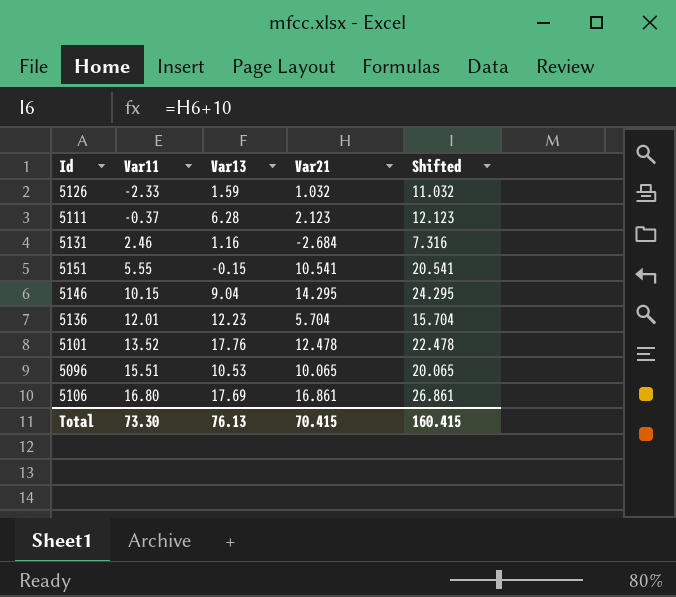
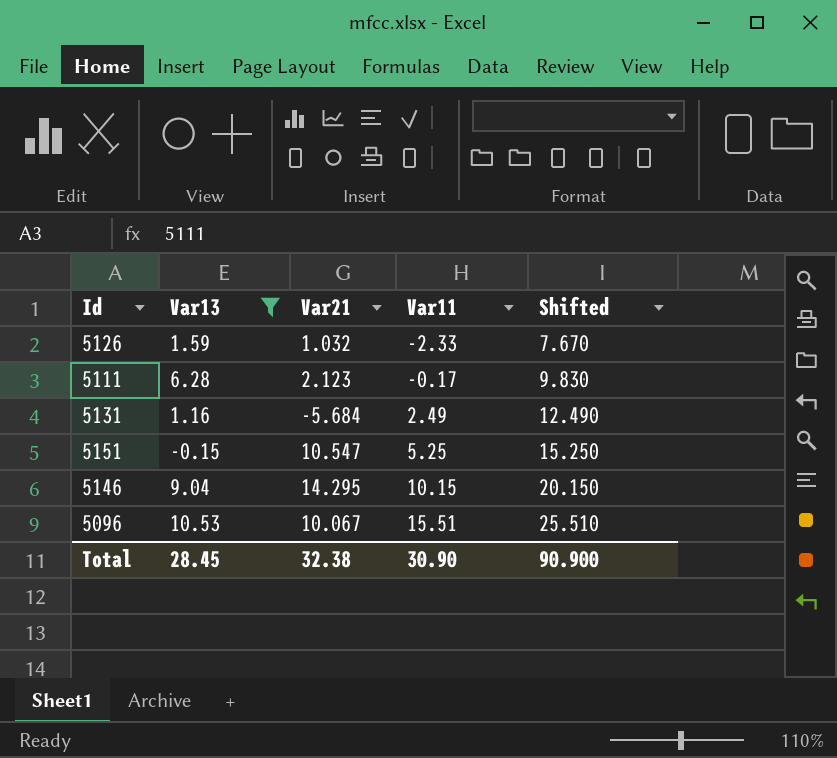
filter: none -> Var13 <= 10.53
column Var11 | position: 2 -> 4
column Shifted | formula: [Var21] + 10 -> [Var11] + 10
5111 | Var11: -0.37 -> -0.17
5131 | Var21: -2.684 -> -5.684
5131 | Var11: 2.46 -> 2.49
5151 | Var21: 10.541 -> 10.547
5151 | Var11: 5.55 -> 5.25
5096 | Var21: 10.065 -> 10.067
Total | Var13: 76.13 -> 28.45
Total | Var21: 70.415 -> 32.38
Total | Var11: 73.30 -> 30.90
Total | Shifted: 160.415 -> 90.900

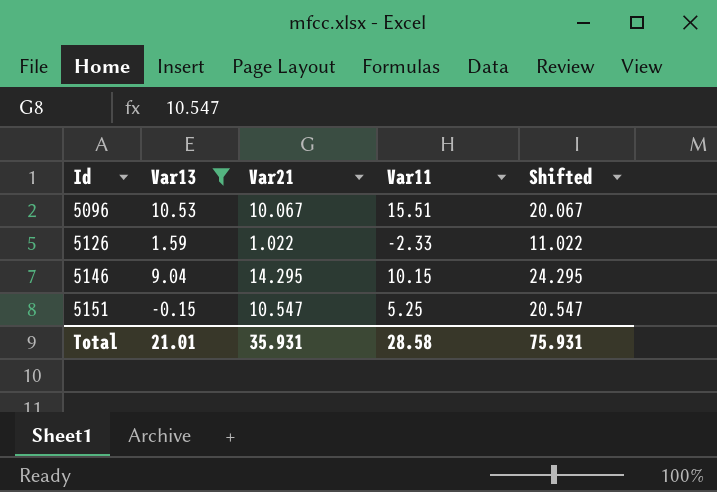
row order: Var11 ascending -> Id ascending
column Shifted | formula: [Var11] + 10 -> [Var21] + 10
row 5111: 6.28 | 2.123 | -0.17 | 9.830 -> none
row 5131: 1.16 | -5.684 | 2.49 | 12.490 -> none
5126 | Var21: 1.032 -> 1.022
Total | Var13: 28.45 -> 21.01
Total | Var21: 32.38 -> 35.931
Total | Var11: 30.90 -> 28.58
Total | Shifted: 90.900 -> 75.931

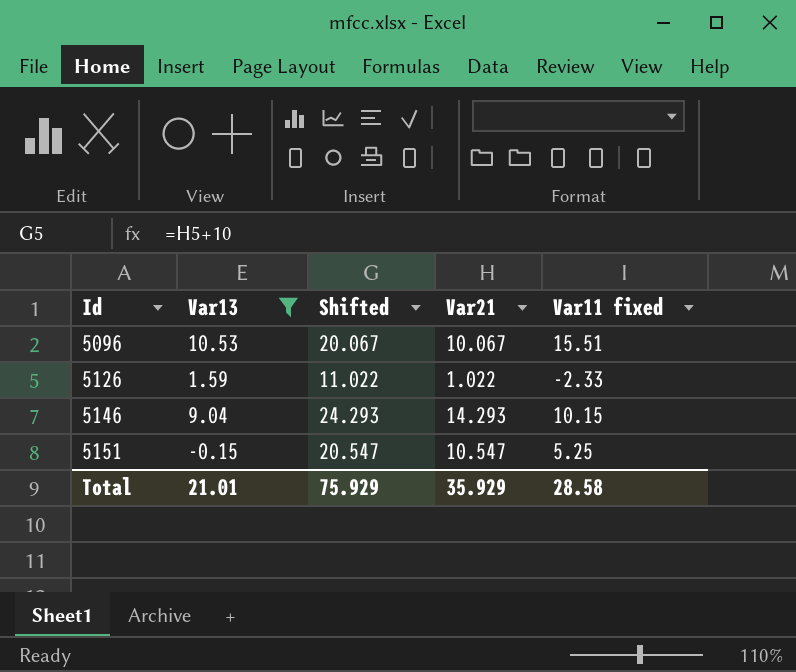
column Shifted | position: 5 -> 3
column name: Var11 -> Var11 fixed
5146 | Shifted: 24.295 -> 24.293
5146 | Var21: 14.295 -> 14.293
Total | Shifted: 75.931 -> 75.929
Total | Var21: 35.931 -> 35.929

